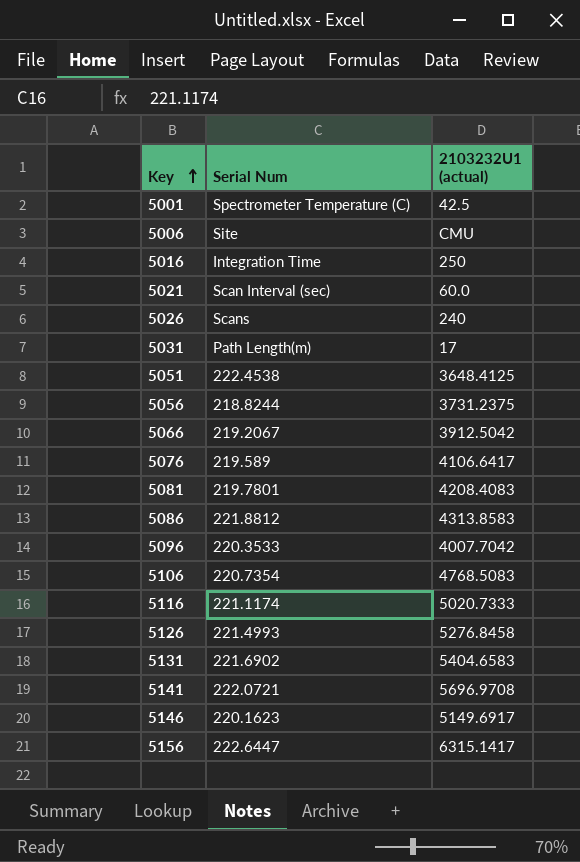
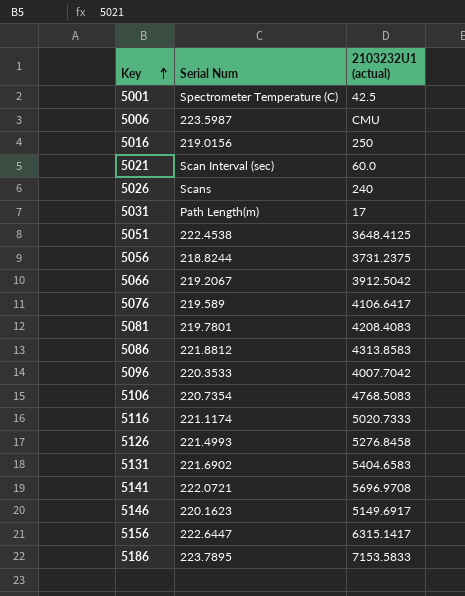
5006 | Serial Num: Site -> 223.5987
5016 | Serial Num: Integration Time -> 219.0156
row 5186: none -> 223.7895 | 7153.5833

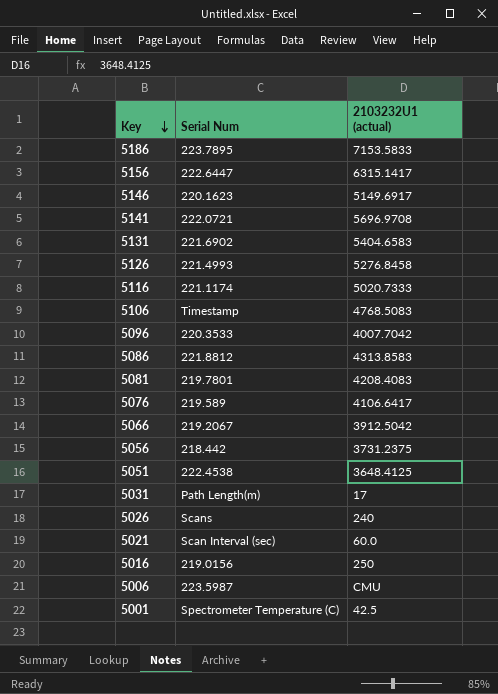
row order: Key ascending -> Key descending
5106 | Serial Num: 220.7354 -> Timestamp
5056 | Serial Num: 218.8244 -> 218.442

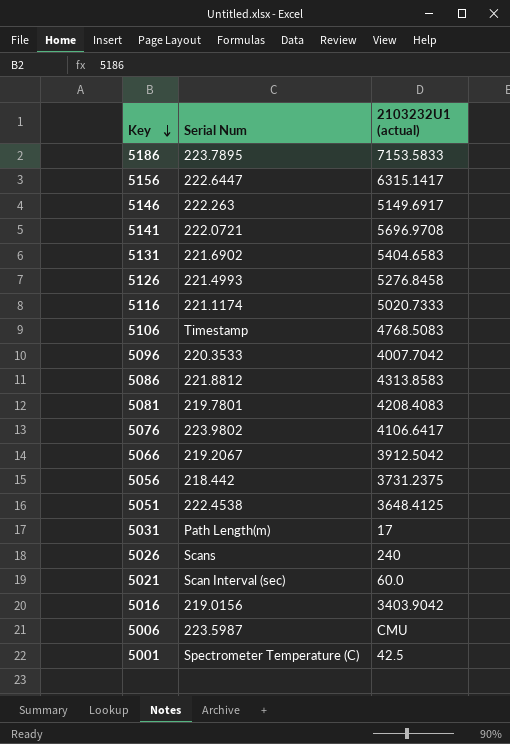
5146 | Serial Num: 220.1623 -> 222.263
5076 | Serial Num: 219.589 -> 223.9802
5016 | 2103232U1 (actual): 250 -> 3403.9042

